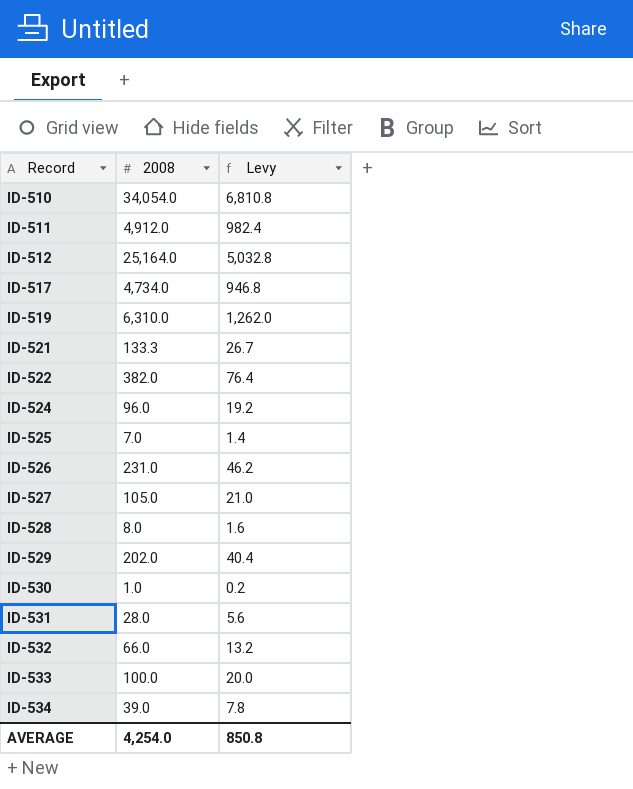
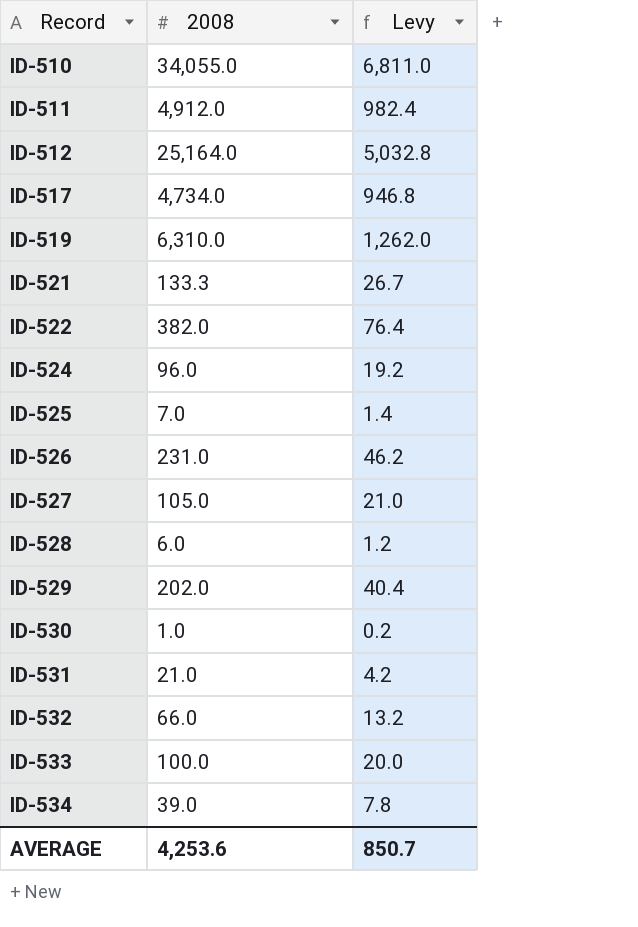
ID-510 | 2008: 34,054.0 -> 34,055.0
ID-510 | Levy: 6,810.8 -> 6,811.0
ID-528 | 2008: 8.0 -> 6.0
ID-528 | Levy: 1.6 -> 1.2
ID-531 | 2008: 28.0 -> 21.0
ID-531 | Levy: 5.6 -> 4.2
AVERAGE | 2008: 4,254.0 -> 4,253.6
AVERAGE | Levy: 850.8 -> 850.7

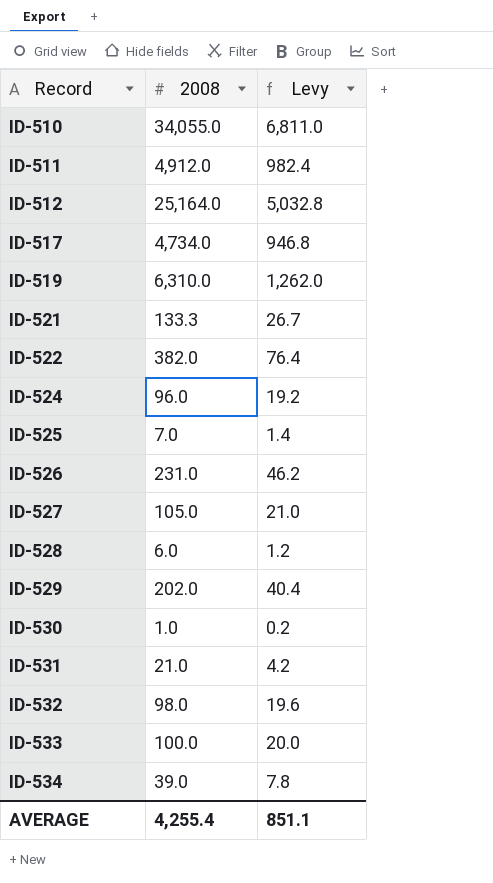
ID-532 | 2008: 66.0 -> 98.0
ID-532 | Levy: 13.2 -> 19.6
AVERAGE | 2008: 4,253.6 -> 4,255.4
AVERAGE | Levy: 850.7 -> 851.1

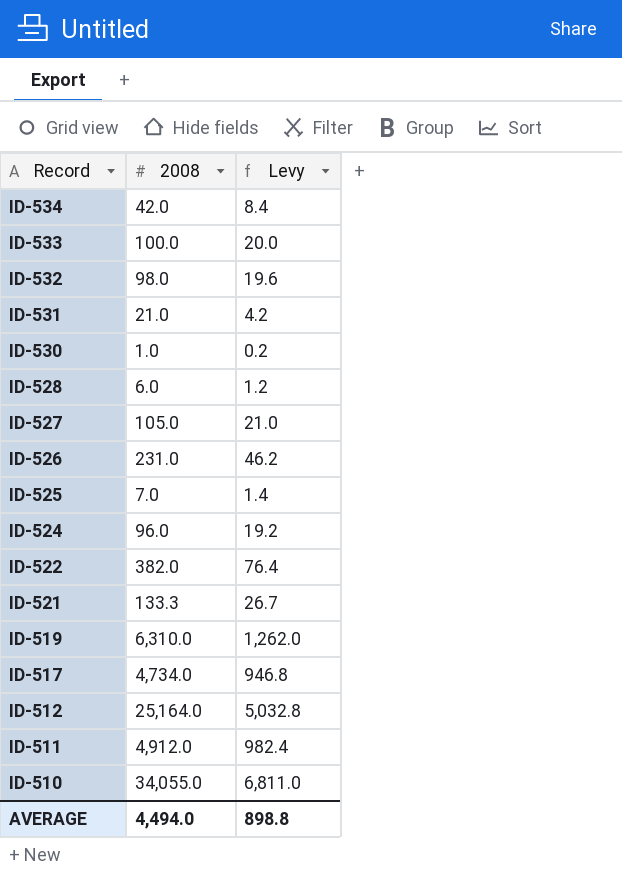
row order: Record ascending -> Record descending
row ID-529: 202.0 | 40.4 -> none
ID-534 | 2008: 39.0 -> 42.0
ID-534 | Levy: 7.8 -> 8.4
AVERAGE | 2008: 4,255.4 -> 4,494.0
AVERAGE | Levy: 851.1 -> 898.8

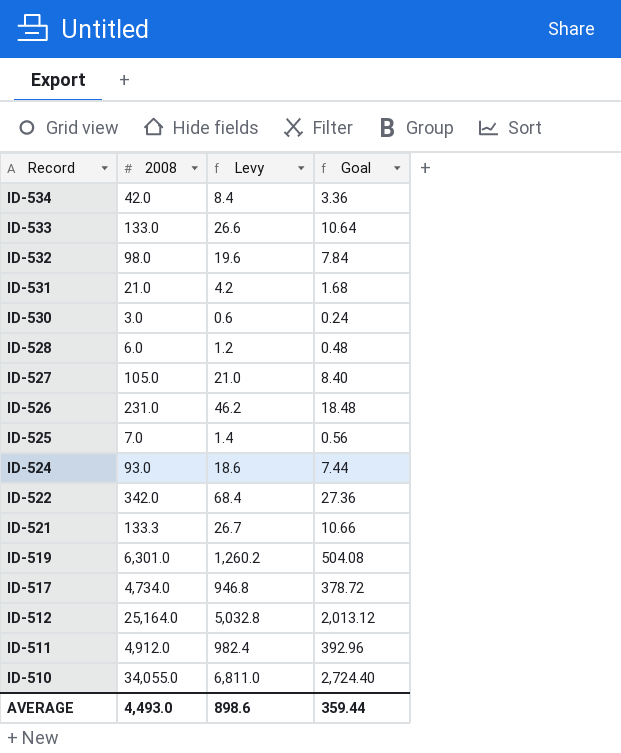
column Goal | formula: none -> [2008] * 0.08
ID-533 | 2008: 100.0 -> 133.0
ID-533 | Levy: 20.0 -> 26.6
ID-530 | 2008: 1.0 -> 3.0
ID-530 | Levy: 0.2 -> 0.6
ID-524 | 2008: 96.0 -> 93.0
ID-524 | Levy: 19.2 -> 18.6
ID-522 | 2008: 382.0 -> 342.0
ID-522 | Levy: 76.4 -> 68.4
ID-519 | 2008: 6,310.0 -> 6,301.0
ID-519 | Levy: 1,262.0 -> 1,260.2
AVERAGE | 2008: 4,494.0 -> 4,493.0
AVERAGE | Levy: 898.8 -> 898.6

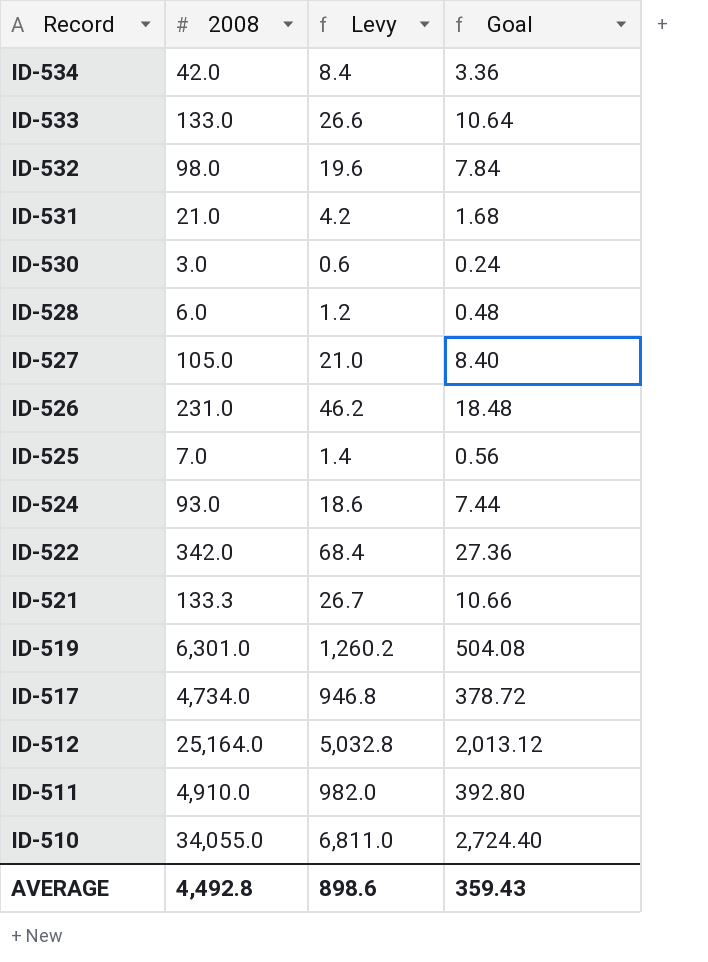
ID-511 | 2008: 4,912.0 -> 4,910.0
ID-511 | Levy: 982.4 -> 982.0
ID-511 | Goal: 392.96 -> 392.80
AVERAGE | 2008: 4,493.0 -> 4,492.8
AVERAGE | Goal: 359.44 -> 359.43

